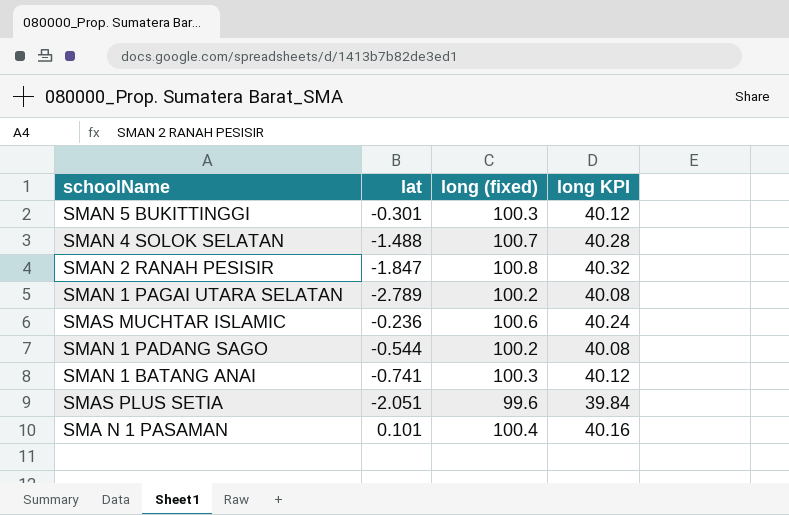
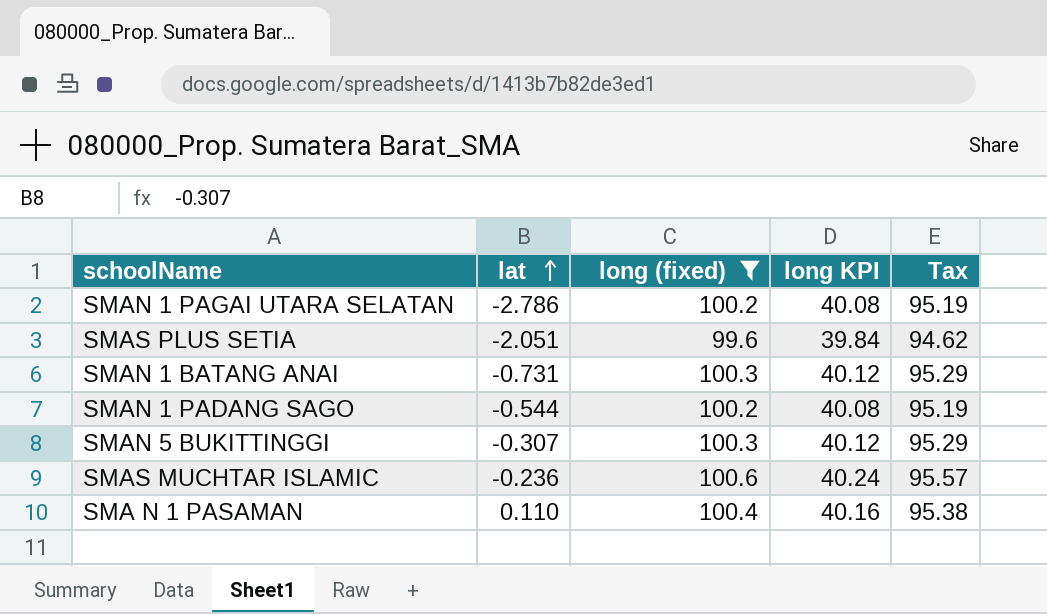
filter: none -> long (fixed) <= 100.6
row order: none -> lat ascending
column Tax | formula: none -> [long (fixed)] * 0.95
SMAN 1 PAGAI UTARA SELATAN | lat: -2.789 -> -2.786
SMAN 1 BATANG ANAI | lat: -0.741 -> -0.731
SMAN 5 BUKITTINGGI | lat: -0.301 -> -0.307
SMA N 1 PASAMAN | lat: 0.101 -> 0.110

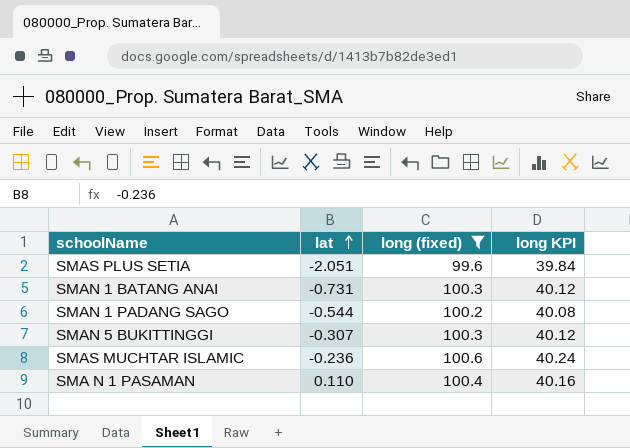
column Tax | formula: [long (fixed)] * 0.95 -> none
row SMAN 1 PAGAI UTARA SELATAN: -2.786 | 100.2 | 40.08 | 95.19 -> none

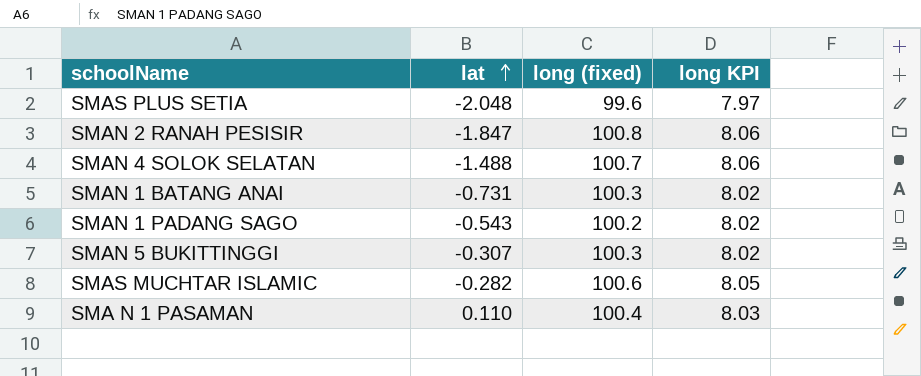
filter: long (fixed) <= 100.6 -> none
column long KPI | formula: [long (fixed)] * 0.4 -> [long (fixed)] * 0.08
SMAS PLUS SETIA | lat: -2.051 -> -2.048
SMAN 1 PADANG SAGO | lat: -0.544 -> -0.543
SMAS MUCHTAR ISLAMIC | lat: -0.236 -> -0.282

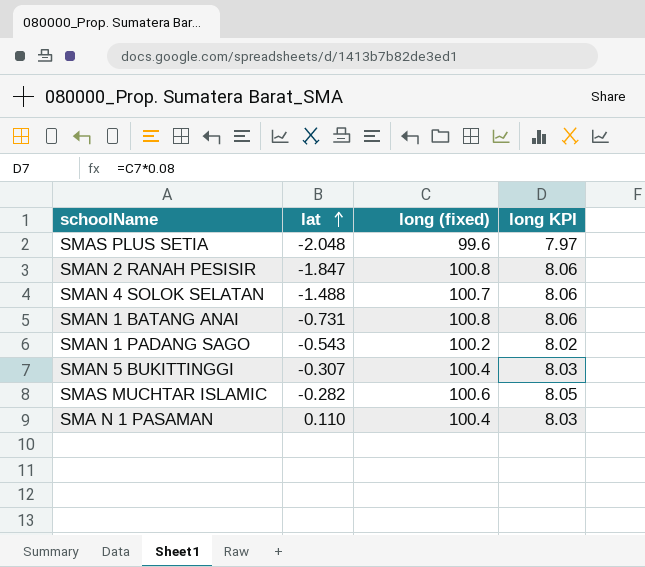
SMAN 1 BATANG ANAI | long (fixed): 100.3 -> 100.8
SMAN 1 BATANG ANAI | long KPI: 8.02 -> 8.06
SMAN 5 BUKITTINGGI | long (fixed): 100.3 -> 100.4
SMAN 5 BUKITTINGGI | long KPI: 8.02 -> 8.03

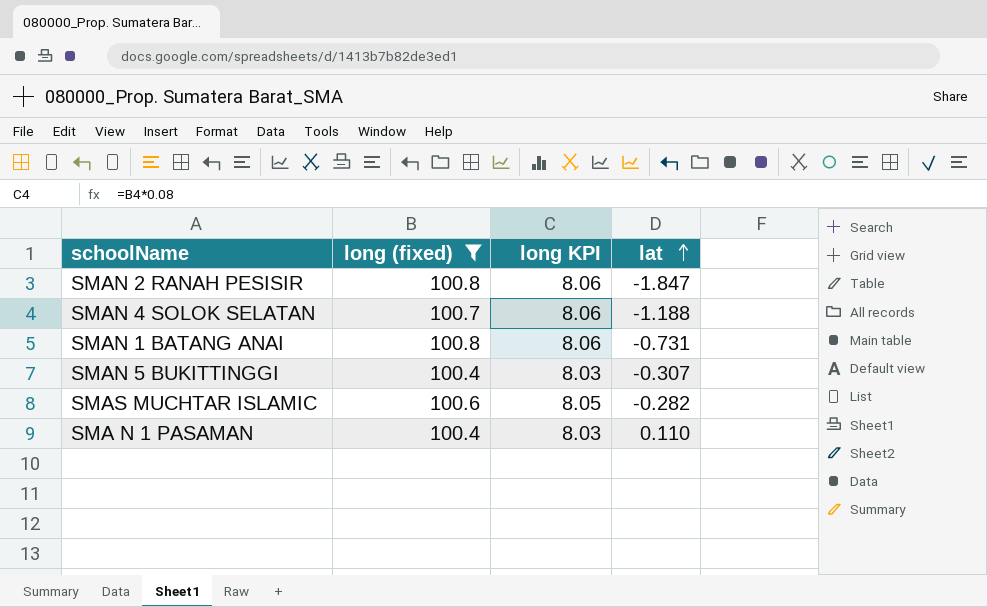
filter: none -> long (fixed) >= 100.4
column lat | position: 2 -> 4
SMAN 4 SOLOK SELATAN | lat: -1.488 -> -1.188

